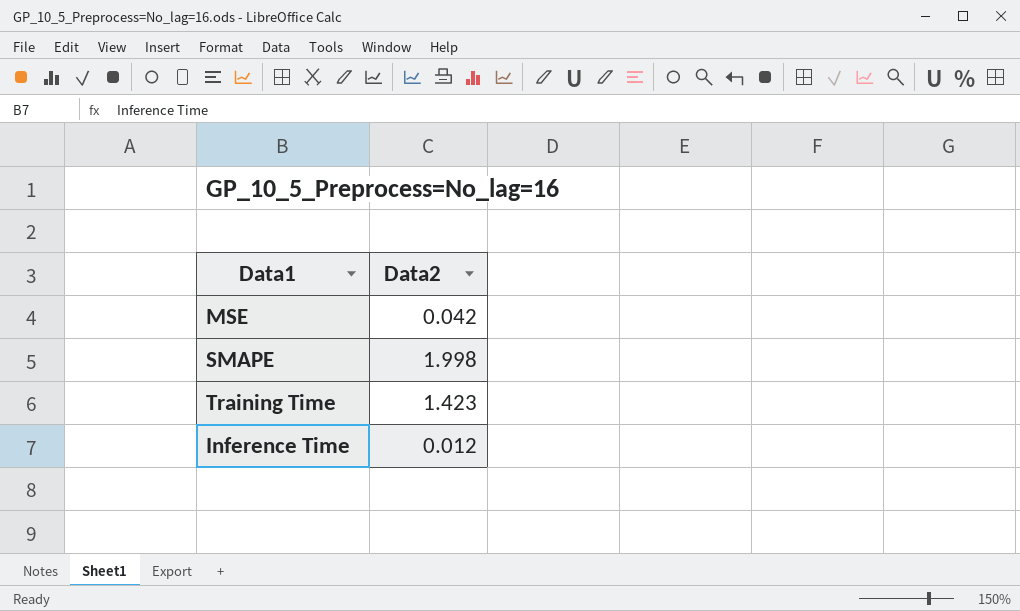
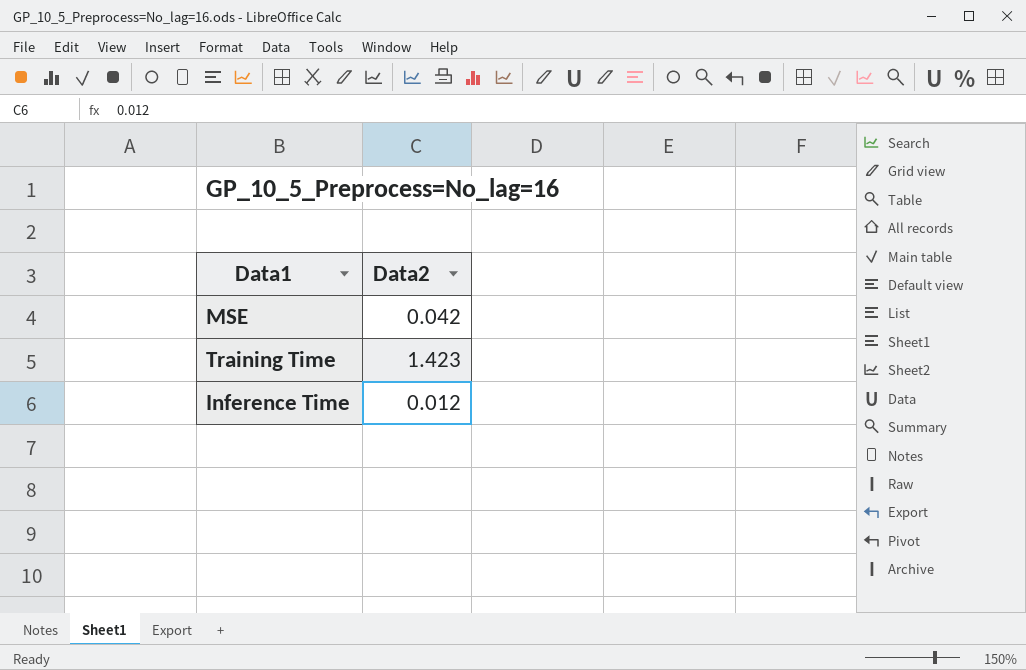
row SMAPE: 1.998 -> none

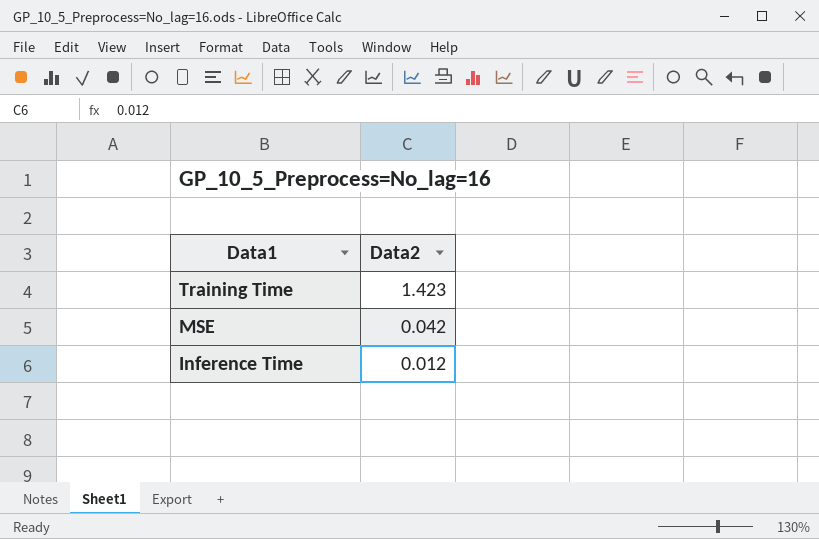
row order: none -> Data1 descending

